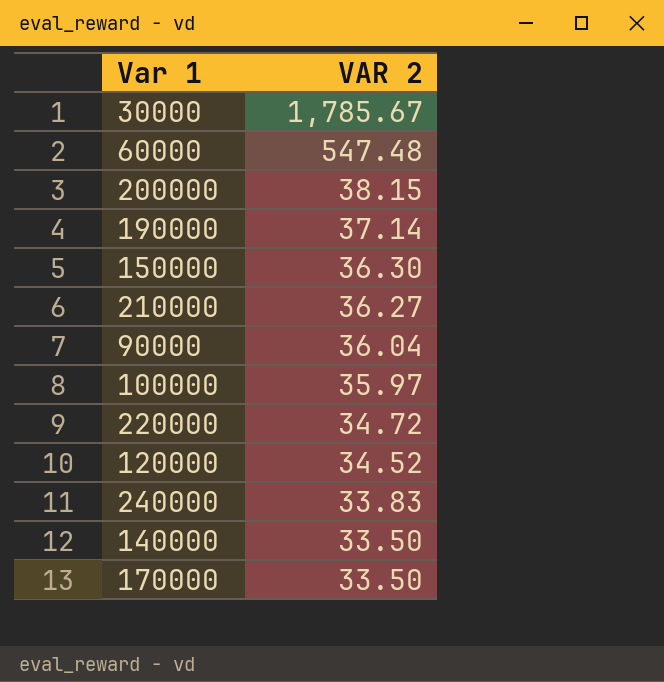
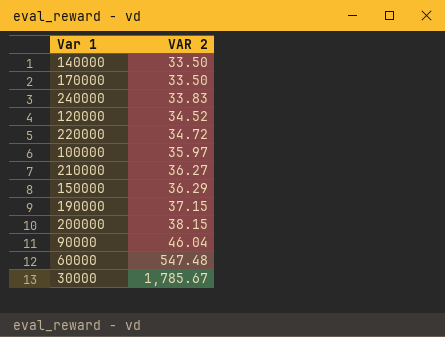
row order: VAR 2 descending -> VAR 2 ascending
150000 | VAR 2: 36.30 -> 36.29
190000 | VAR 2: 37.14 -> 37.15
90000 | VAR 2: 36.04 -> 46.04

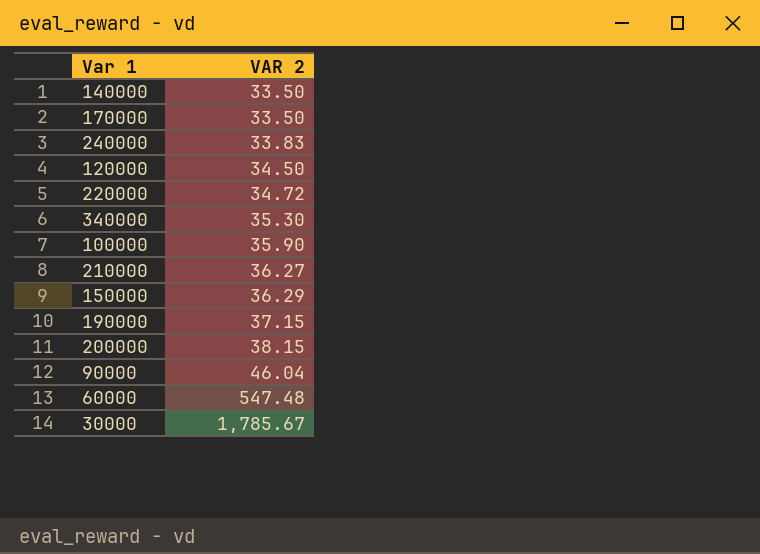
120000 | VAR 2: 34.52 -> 34.50
row 340000: none -> 35.30
100000 | VAR 2: 35.97 -> 35.90

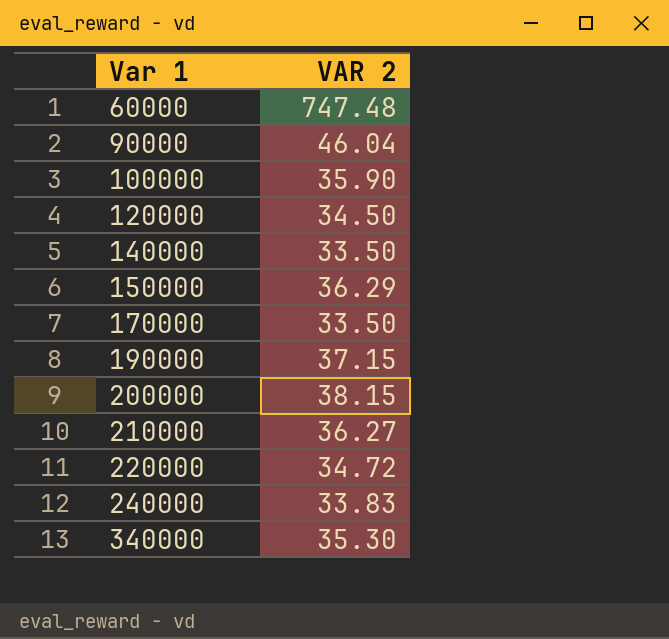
row order: VAR 2 ascending -> Var 1 ascending
row 30000: 1,785.67 -> none
60000 | VAR 2: 547.48 -> 747.48

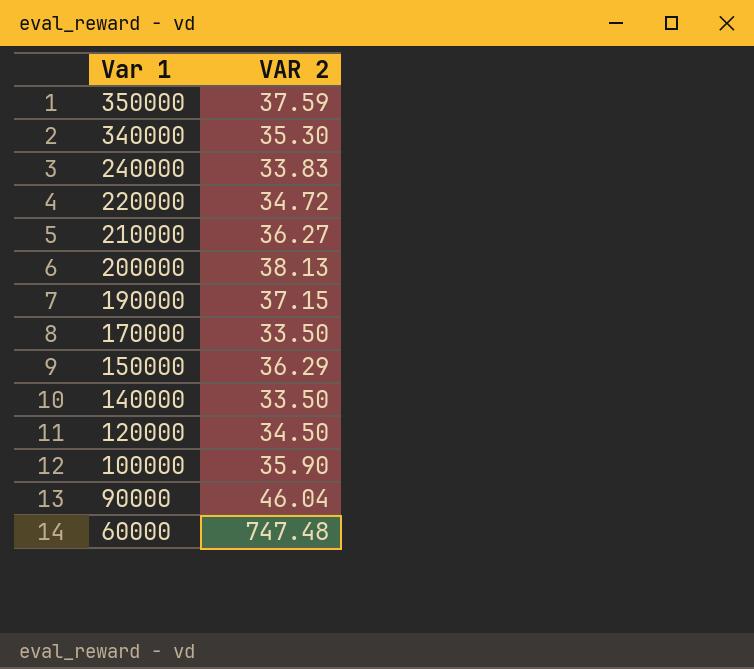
row order: Var 1 ascending -> Var 1 descending
row 350000: none -> 37.59
200000 | VAR 2: 38.15 -> 38.13

